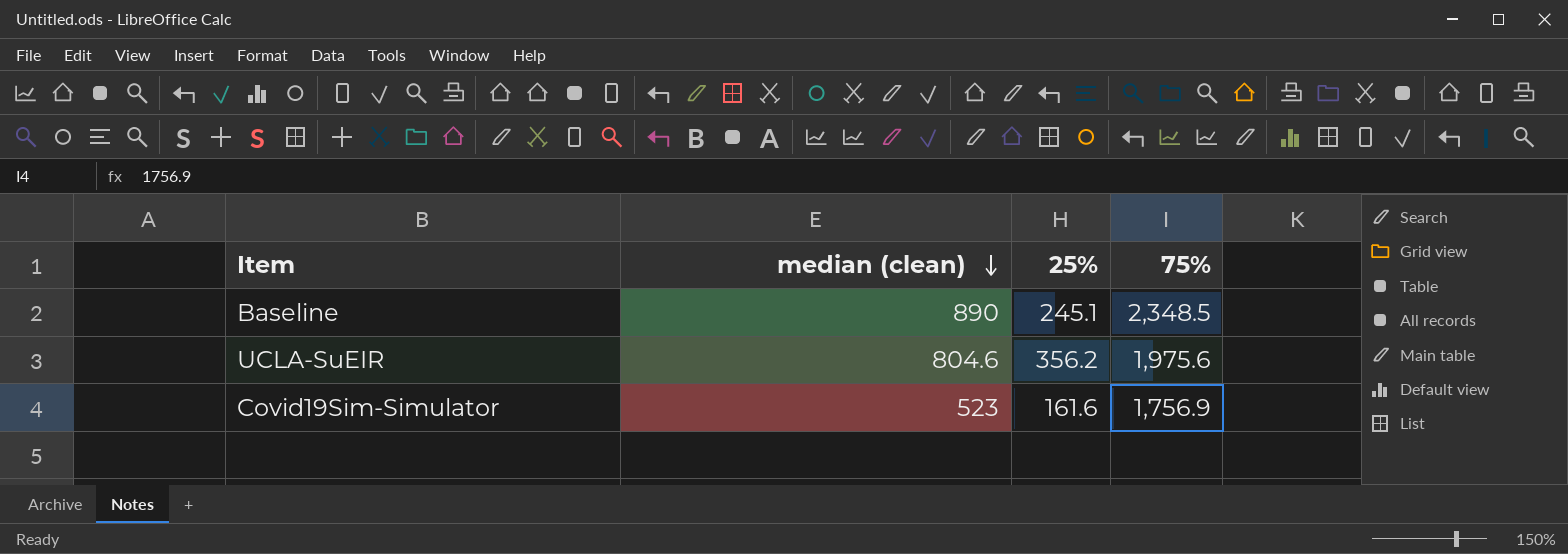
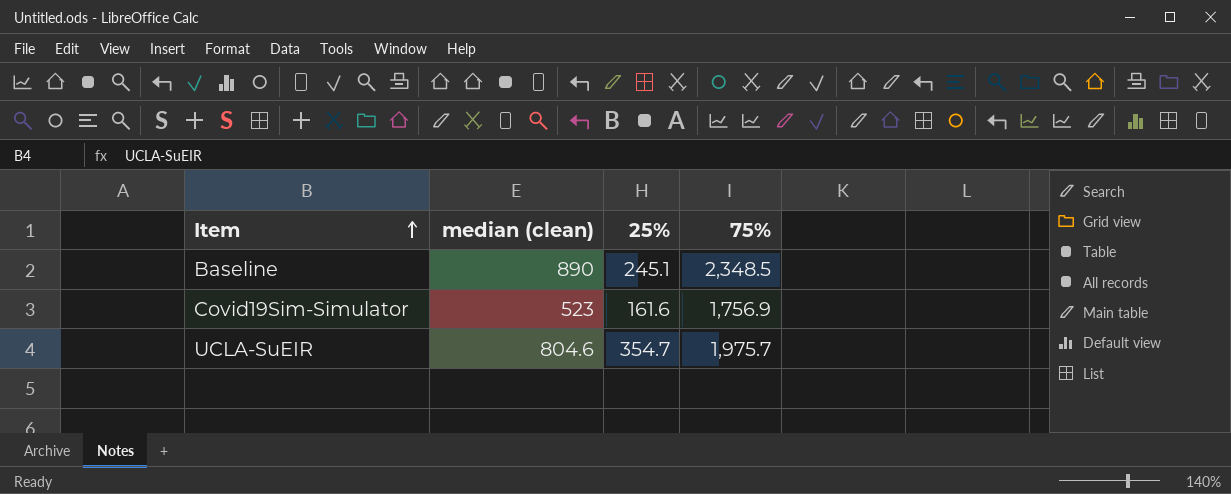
row order: median (clean) descending -> Item ascending
UCLA-SuEIR | 25%: 356.2 -> 354.7
UCLA-SuEIR | 75%: 1,975.6 -> 1,975.7

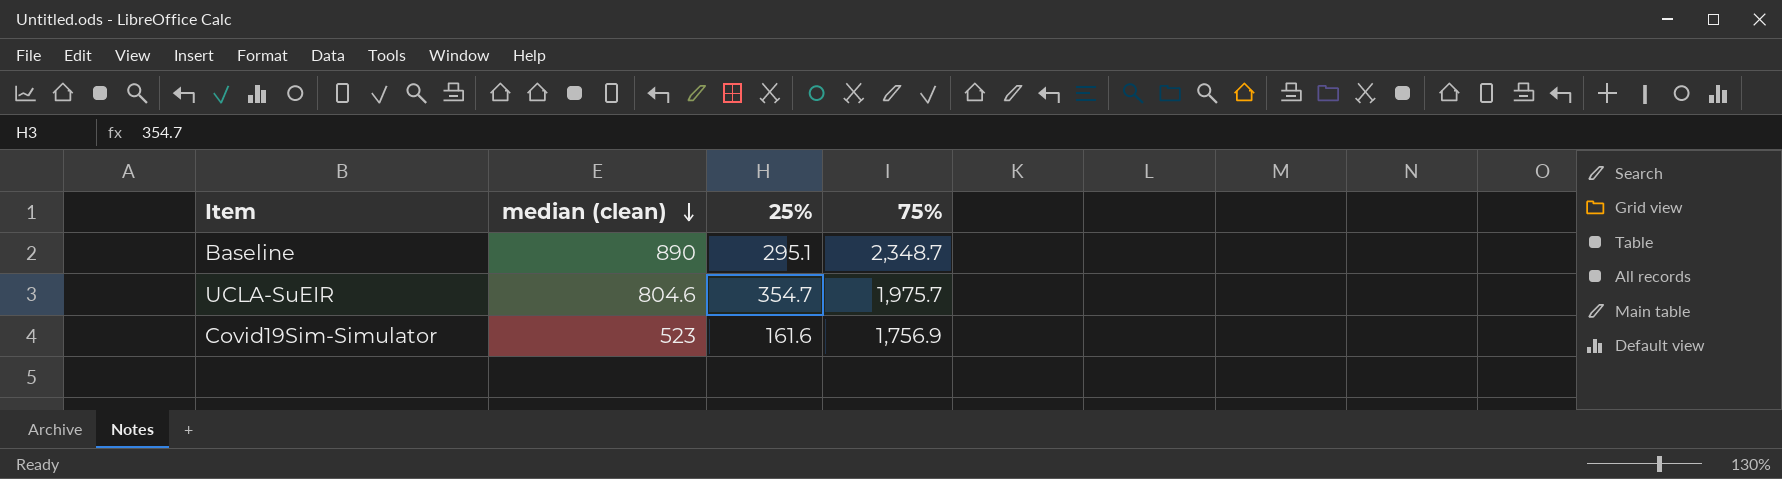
row order: Item ascending -> median (clean) descending
Baseline | 25%: 245.1 -> 295.1
Baseline | 75%: 2,348.5 -> 2,348.7

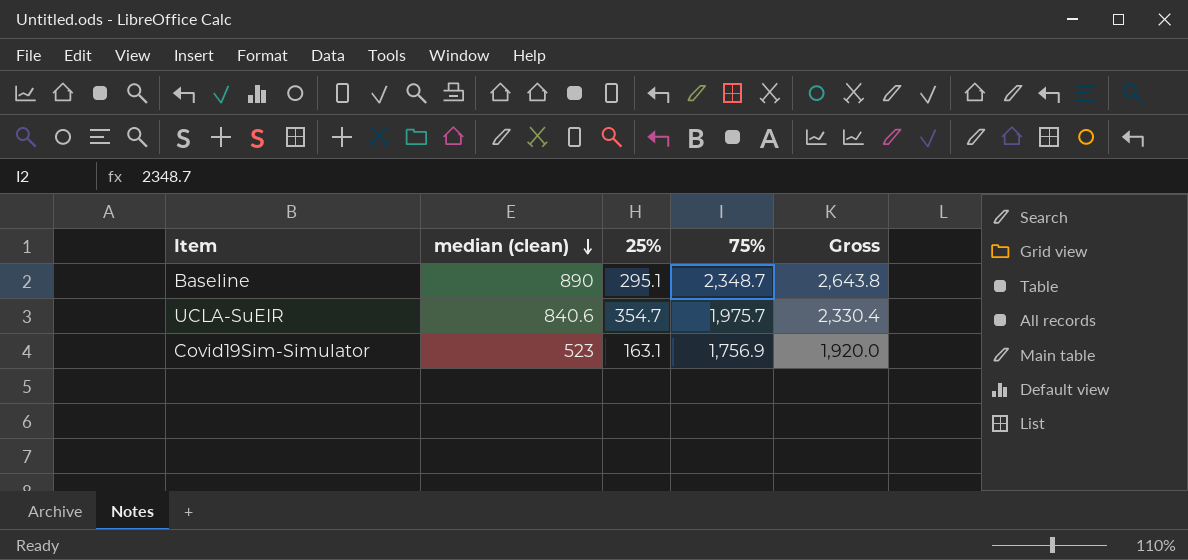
column Gross | formula: none -> [25%] + [75%]
UCLA-SuEIR | median (clean): 804.6 -> 840.6
Covid19Sim-Simulator | 25%: 161.6 -> 163.1

